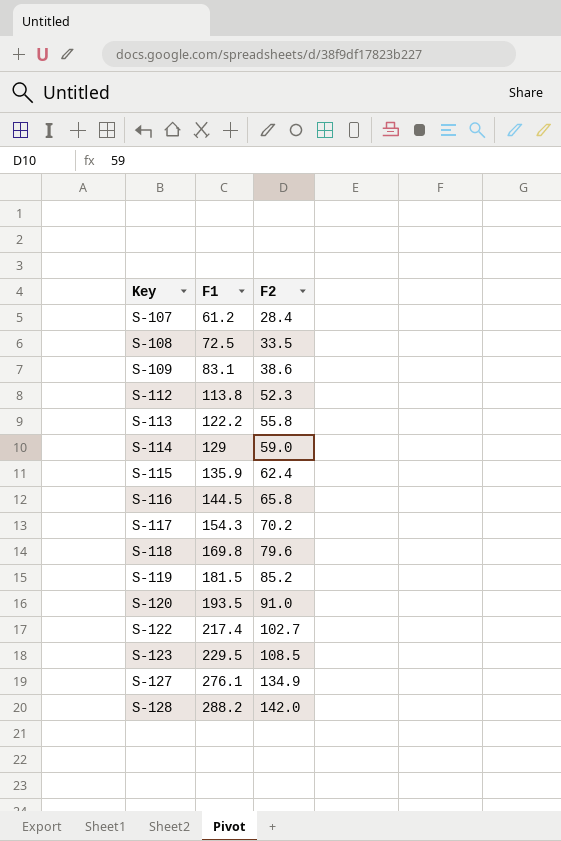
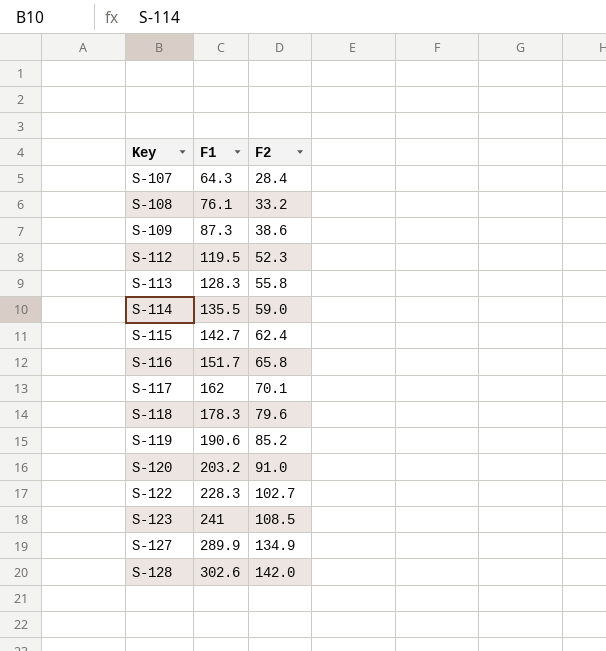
S-107 | F1: 61.2 -> 64.3
S-108 | F1: 72.5 -> 76.1
S-108 | F2: 33.5 -> 33.2
S-109 | F1: 83.1 -> 87.3
S-112 | F1: 113.8 -> 119.5
S-113 | F1: 122.2 -> 128.3
S-114 | F1: 129 -> 135.5
S-115 | F1: 135.9 -> 142.7
S-116 | F1: 144.5 -> 151.7
S-117 | F1: 154.3 -> 162
S-117 | F2: 70.2 -> 70.1
S-118 | F1: 169.8 -> 178.3
S-119 | F1: 181.5 -> 190.6
S-120 | F1: 193.5 -> 203.2
S-122 | F1: 217.4 -> 228.3
S-123 | F1: 229.5 -> 241
S-127 | F1: 276.1 -> 289.9
S-128 | F1: 288.2 -> 302.6

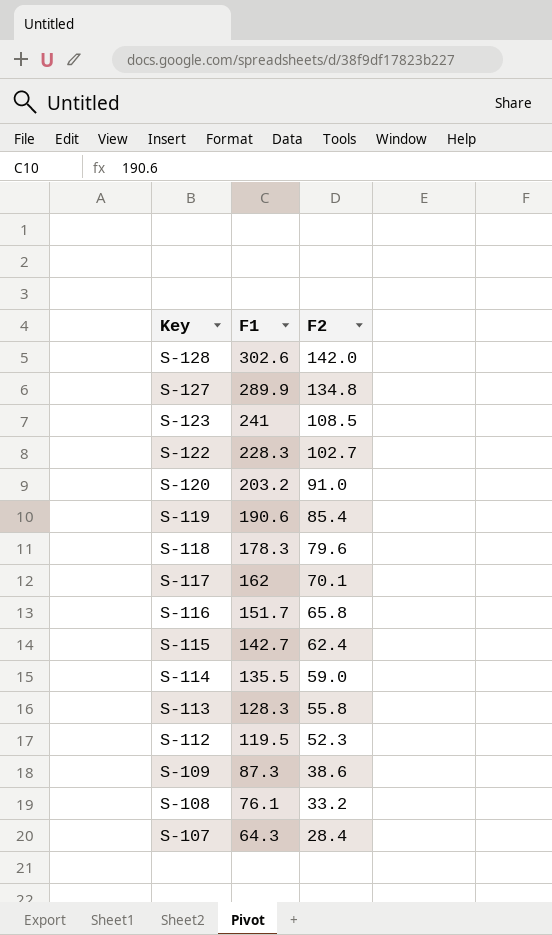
row order: Key ascending -> Key descending
S-127 | F2: 134.9 -> 134.8
S-119 | F2: 85.2 -> 85.4

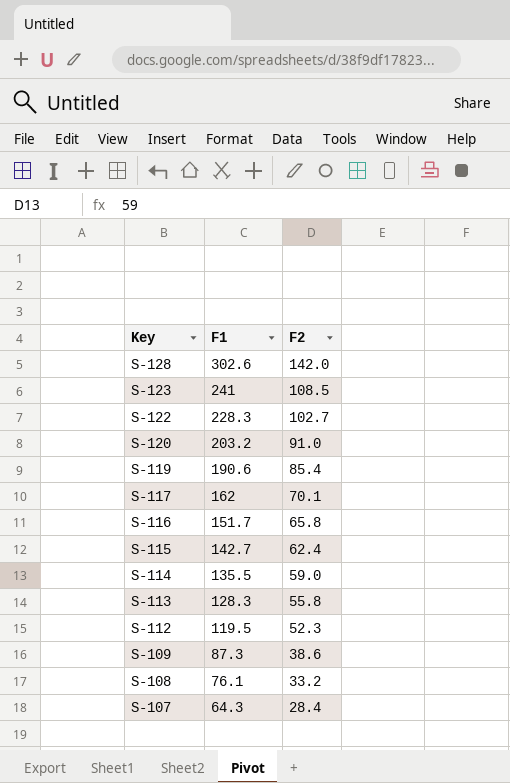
row S-127: 289.9 | 134.8 -> none
row S-118: 178.3 | 79.6 -> none

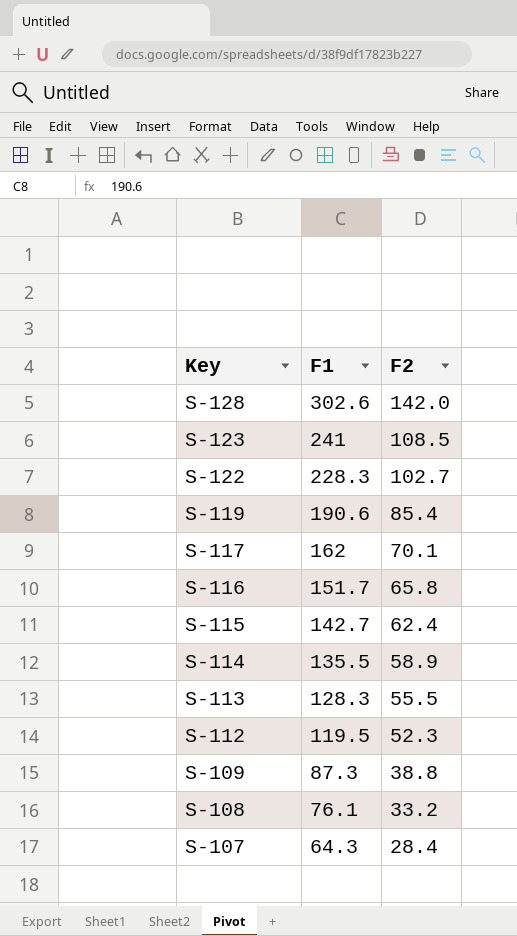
row S-120: 203.2 | 91.0 -> none
S-114 | F2: 59.0 -> 58.9
S-113 | F2: 55.8 -> 55.5
S-109 | F2: 38.6 -> 38.8

